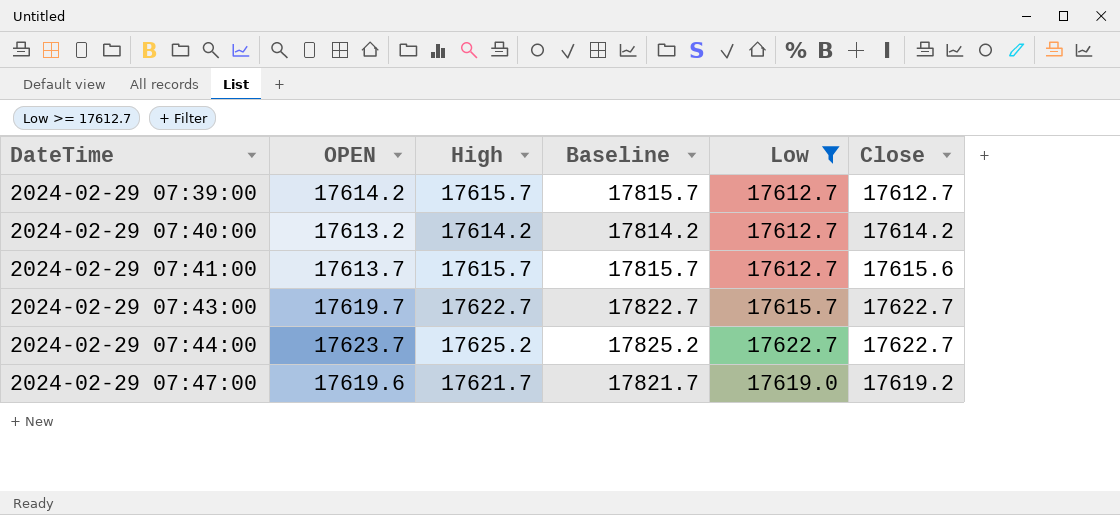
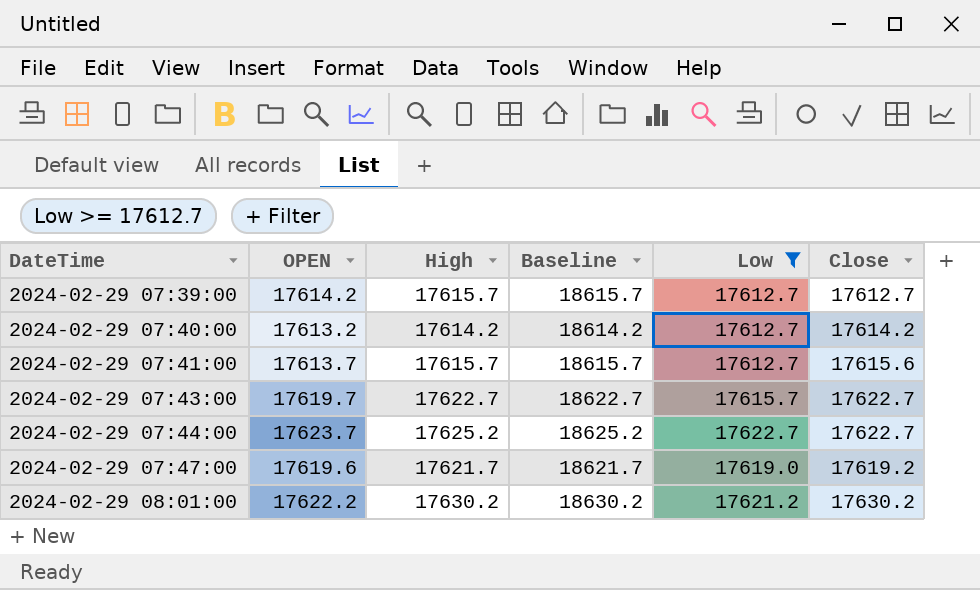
column Baseline | formula: [High] + 200 -> [High] + 1000
row 2024-02-29 08:01:00: none -> 17622.2 | 17630.2 | 18630.2 | 17621.2 | 17630.2

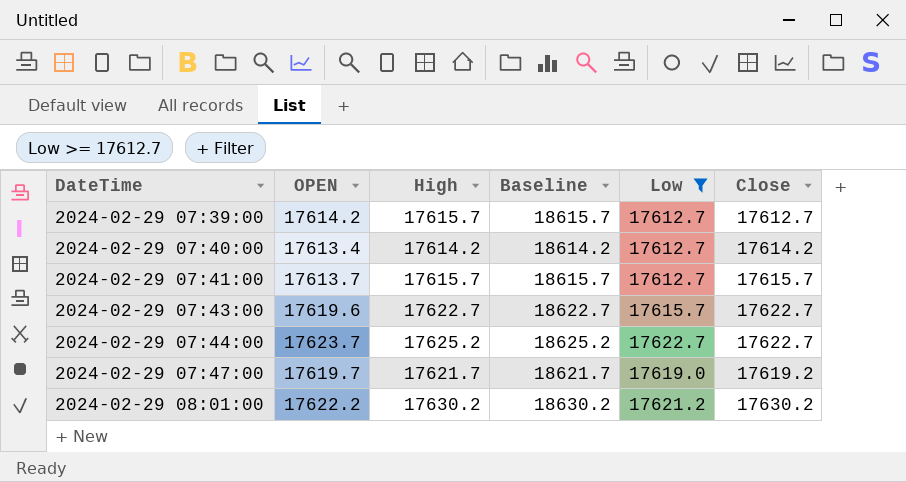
2024-02-29 07:40:00 | OPEN: 17613.2 -> 17613.4
2024-02-29 07:41:00 | Close: 17615.6 -> 17615.7
2024-02-29 07:43:00 | OPEN: 17619.7 -> 17619.6
2024-02-29 07:47:00 | OPEN: 17619.6 -> 17619.7

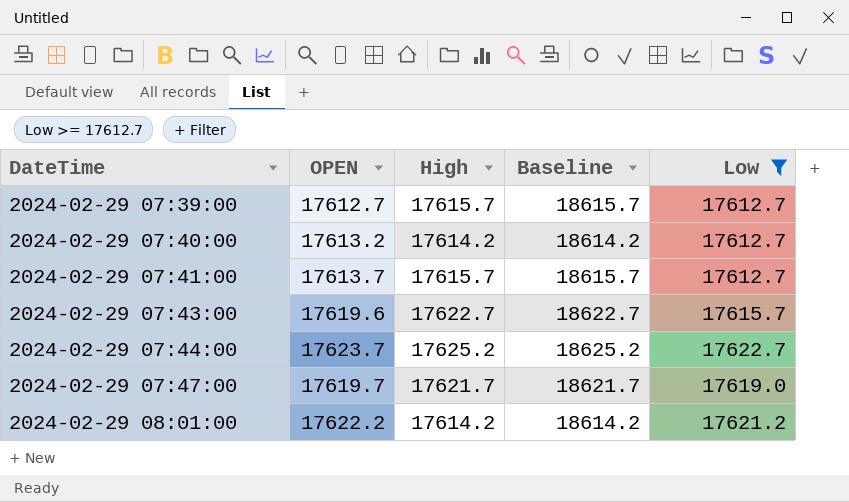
column Close | position: 6 -> none
2024-02-29 07:39:00 | OPEN: 17614.2 -> 17612.7
2024-02-29 07:40:00 | OPEN: 17613.4 -> 17613.2
2024-02-29 08:01:00 | High: 17630.2 -> 17614.2
2024-02-29 08:01:00 | Baseline: 18630.2 -> 18614.2

